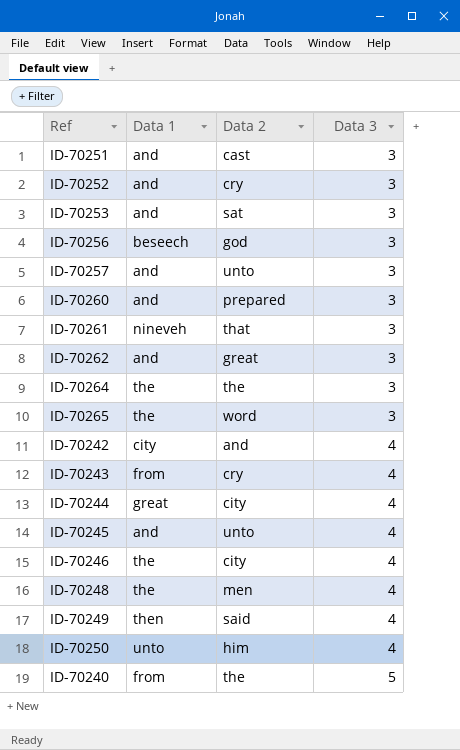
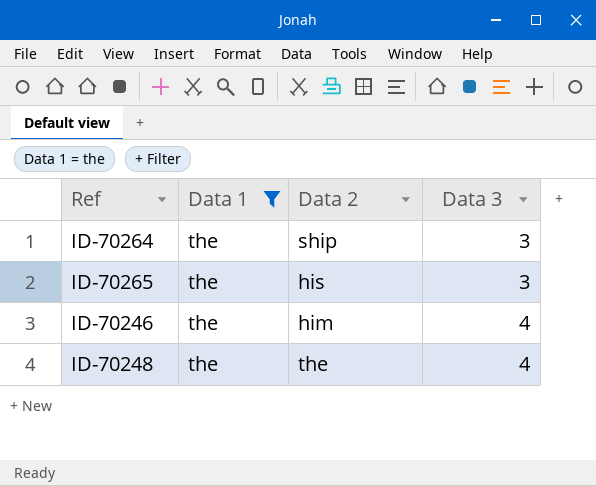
filter: none -> Data 1 = the
ID-70264 | Data 2: the -> ship
ID-70265 | Data 2: word -> his
ID-70246 | Data 2: city -> him
ID-70248 | Data 2: men -> the

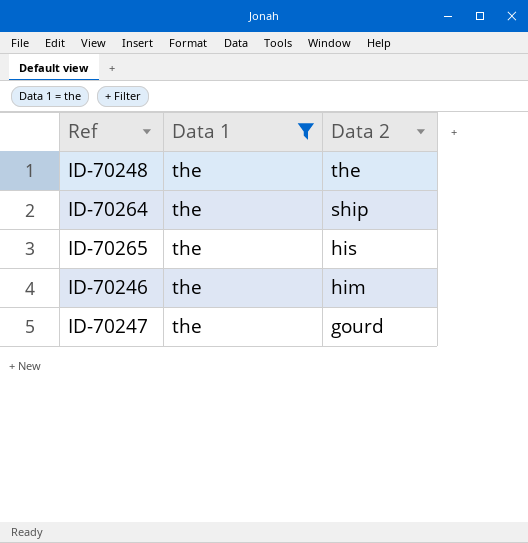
row order: Data 3 ascending -> Data 2 descending
column Data 3 | position: 4 -> none
row ID-70247: none -> the | gourd

